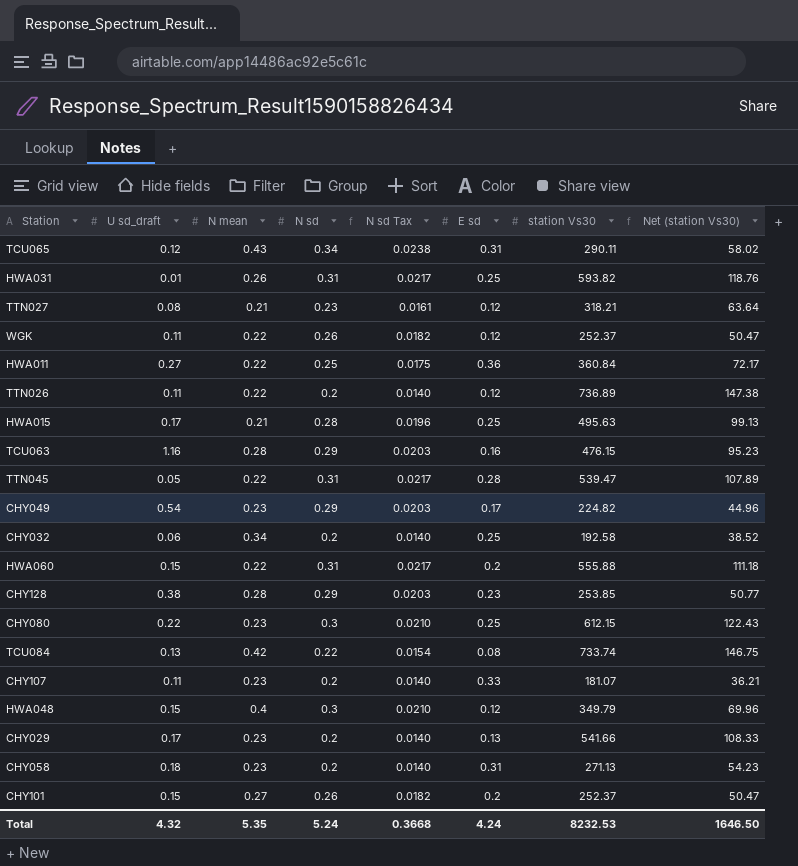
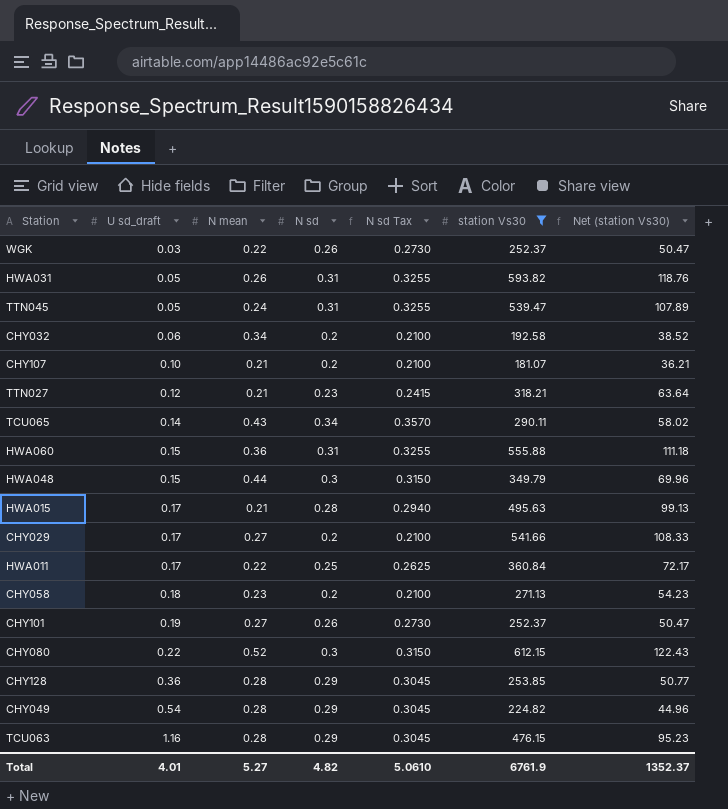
filter: none -> station Vs30 <= 612.15
row order: none -> U sd_draft ascending
column E sd | position: 6 -> none
column N sd Tax | formula: [N sd] * 0.07 -> [N sd] * 1.05
WGK | U sd_draft: 0.11 -> 0.03
HWA031 | U sd_draft: 0.01 -> 0.05
TTN045 | N mean: 0.22 -> 0.24
CHY107 | U sd_draft: 0.11 -> 0.10
CHY107 | N mean: 0.23 -> 0.21
TTN027 | U sd_draft: 0.08 -> 0.12
TCU065 | U sd_draft: 0.12 -> 0.14
HWA060 | N mean: 0.22 -> 0.36
HWA048 | N mean: 0.4 -> 0.44
CHY029 | N mean: 0.23 -> 0.27
HWA011 | U sd_draft: 0.27 -> 0.17
CHY101 | U sd_draft: 0.15 -> 0.19
CHY080 | N mean: 0.23 -> 0.52
CHY128 | U sd_draft: 0.38 -> 0.36
CHY049 | N mean: 0.23 -> 0.28
Total | U sd_draft: 4.32 -> 4.01
Total | N mean: 5.35 -> 5.27
Total | N sd: 5.24 -> 4.82
Total | N sd Tax: 0.3668 -> 5.0610
Total | station Vs30: 8232.53 -> 6761.9
Total | Net (station Vs30): 1646.50 -> 1352.37

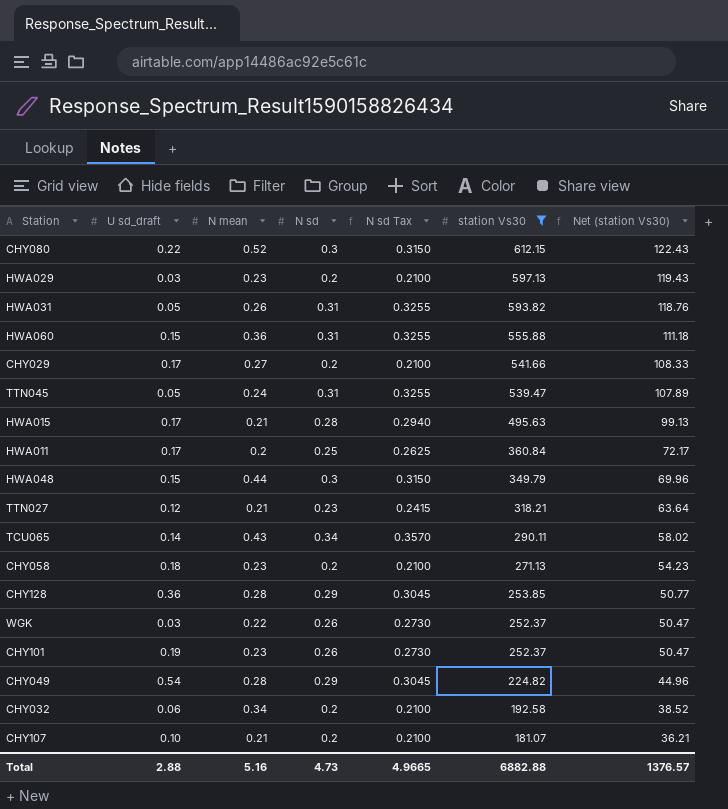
row order: U sd_draft ascending -> station Vs30 descending
row TCU063: 1.16 | 0.28 | 0.29 | 0.3045 | 476.15 | 95.23 -> none
row HWA029: none -> 0.03 | 0.23 | 0.2 | 0.2100 | 597.13 | 119.43
HWA011 | N mean: 0.22 -> 0.2
CHY101 | N mean: 0.27 -> 0.23
Total | U sd_draft: 4.01 -> 2.88
Total | N mean: 5.27 -> 5.16
Total | N sd: 4.82 -> 4.73
Total | N sd Tax: 5.0610 -> 4.9665
Total | station Vs30: 6761.9 -> 6882.88
Total | Net (station Vs30): 1352.37 -> 1376.57

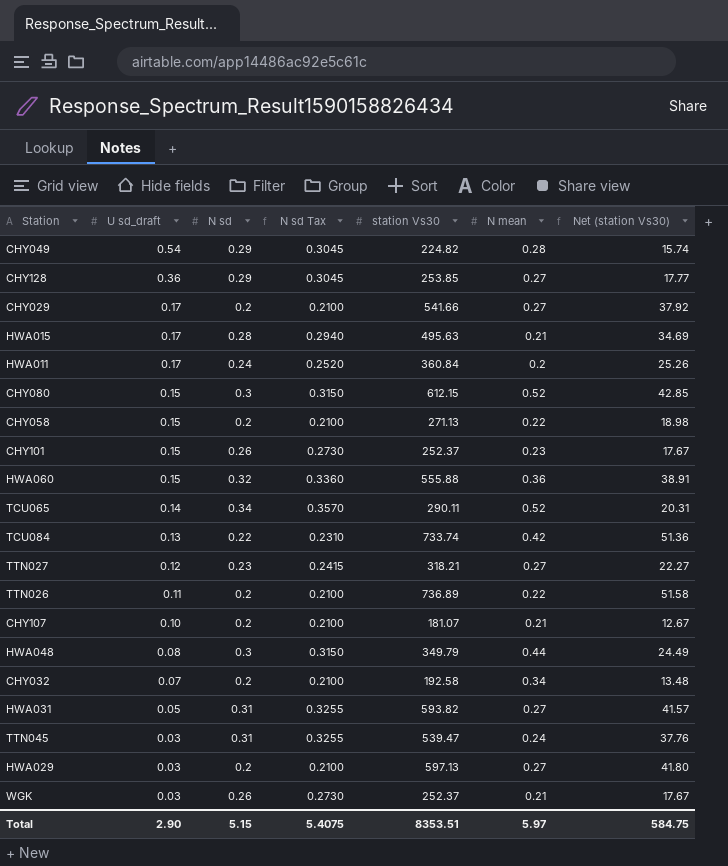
filter: station Vs30 <= 612.15 -> none
row order: station Vs30 descending -> U sd_draft descending
column N mean | position: 3 -> 6
column Net (station Vs30) | formula: [station Vs30] * 0.2 -> [station Vs30] * 0.07
CHY128 | N mean: 0.28 -> 0.27
HWA011 | N sd: 0.25 -> 0.24
HWA011 | N sd Tax: 0.2625 -> 0.2520
CHY080 | U sd_draft: 0.22 -> 0.15
CHY058 | U sd_draft: 0.18 -> 0.15
CHY058 | N mean: 0.23 -> 0.22
CHY101 | U sd_draft: 0.19 -> 0.15
HWA060 | N sd: 0.31 -> 0.32
HWA060 | N sd Tax: 0.3255 -> 0.3360
TCU065 | N mean: 0.43 -> 0.52
TTN027 | N mean: 0.21 -> 0.27
HWA048 | U sd_draft: 0.15 -> 0.08
CHY032 | U sd_draft: 0.06 -> 0.07
HWA031 | N mean: 0.26 -> 0.27
TTN045 | U sd_draft: 0.05 -> 0.03
HWA029 | N mean: 0.23 -> 0.27
WGK | N mean: 0.22 -> 0.21
Total | U sd_draft: 2.88 -> 2.90
Total | N sd: 4.73 -> 5.15
Total | N sd Tax: 4.9665 -> 5.4075
Total | station Vs30: 6882.88 -> 8353.51
Total | N mean: 5.16 -> 5.97
Total | Net (station Vs30): 1376.57 -> 584.75

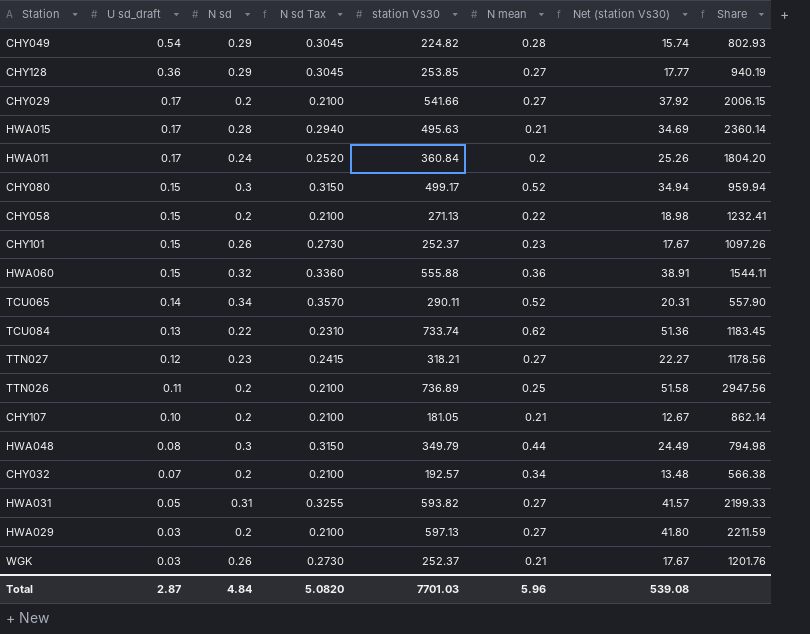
column Share | formula: none -> [station Vs30] / [N mean]
row TTN045: 0.03 | 0.31 | 0.3255 | 539.47 | 0.24 | 37.76 -> none
CHY080 | station Vs30: 612.15 -> 499.17
CHY080 | Net (station Vs30): 42.85 -> 34.94
TCU084 | N mean: 0.42 -> 0.62
TTN026 | N mean: 0.22 -> 0.25
CHY107 | station Vs30: 181.07 -> 181.05
CHY032 | station Vs30: 192.58 -> 192.57
Total | U sd_draft: 2.90 -> 2.87
Total | N sd: 5.15 -> 4.84
Total | N sd Tax: 5.4075 -> 5.0820
Total | station Vs30: 8353.51 -> 7701.03
Total | N mean: 5.97 -> 5.96
Total | Net (station Vs30): 584.75 -> 539.08

